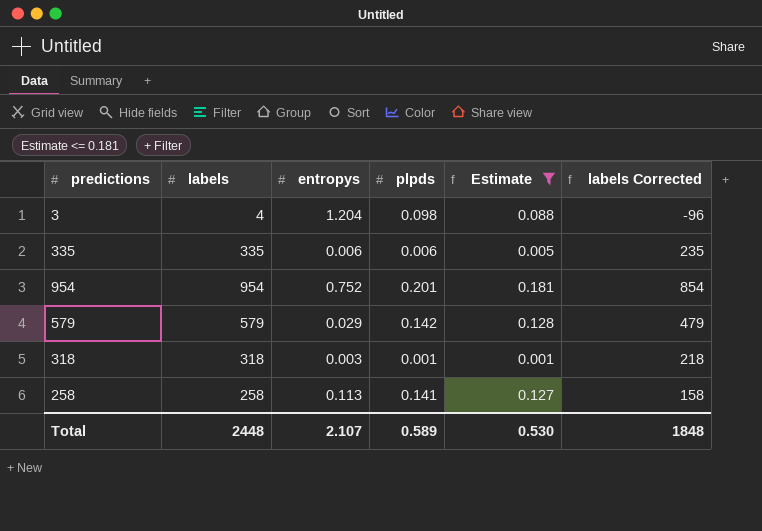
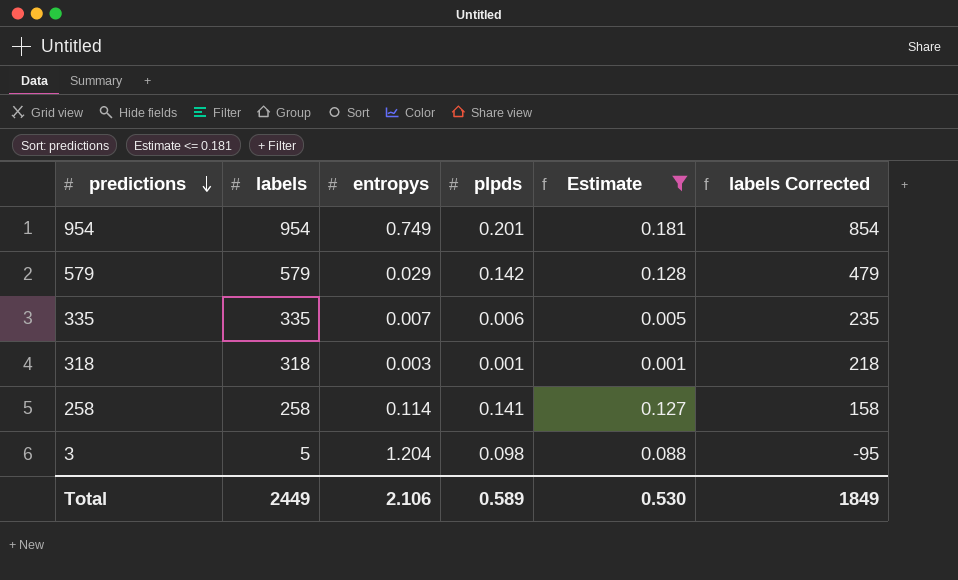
row order: none -> predictions descending
954 | entropys: 0.752 -> 0.749
335 | entropys: 0.006 -> 0.007
258 | entropys: 0.113 -> 0.114
3 | labels: 4 -> 5
3 | labels Corrected: -96 -> -95
Total | labels: 2448 -> 2449
Total | entropys: 2.107 -> 2.106
Total | labels Corrected: 1848 -> 1849

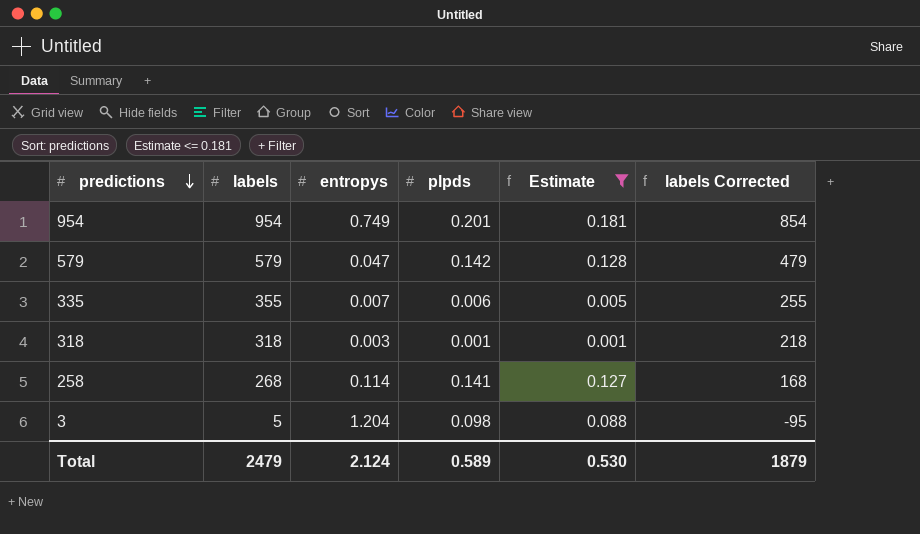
579 | entropys: 0.029 -> 0.047
335 | labels: 335 -> 355
335 | labels Corrected: 235 -> 255
258 | labels: 258 -> 268
258 | labels Corrected: 158 -> 168
Total | labels: 2449 -> 2479
Total | entropys: 2.106 -> 2.124
Total | labels Corrected: 1849 -> 1879

